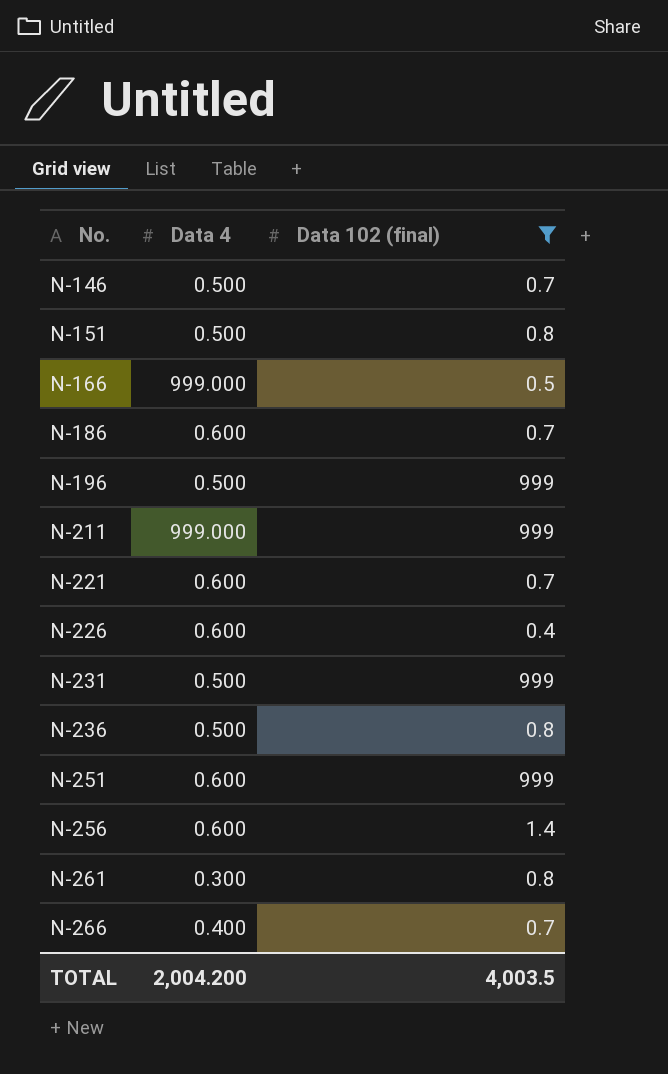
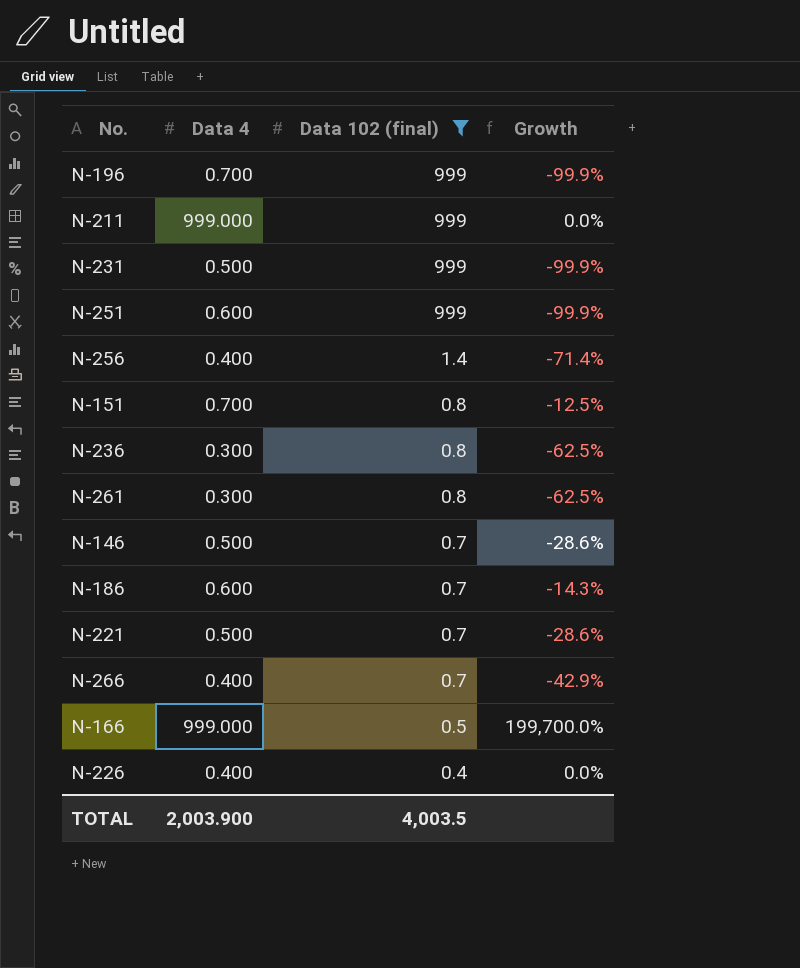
row order: No. ascending -> Data 102 (final) descending
column Growth | formula: none -> ([Data 4] - [Data 102 (final)]) / [Data 102 (final)]
N-196 | Data 4: 0.500 -> 0.700
N-256 | Data 4: 0.600 -> 0.400
N-151 | Data 4: 0.500 -> 0.700
N-236 | Data 4: 0.500 -> 0.300
N-221 | Data 4: 0.600 -> 0.500
N-226 | Data 4: 0.600 -> 0.400
TOTAL | Data 4: 2,004.200 -> 2,003.900

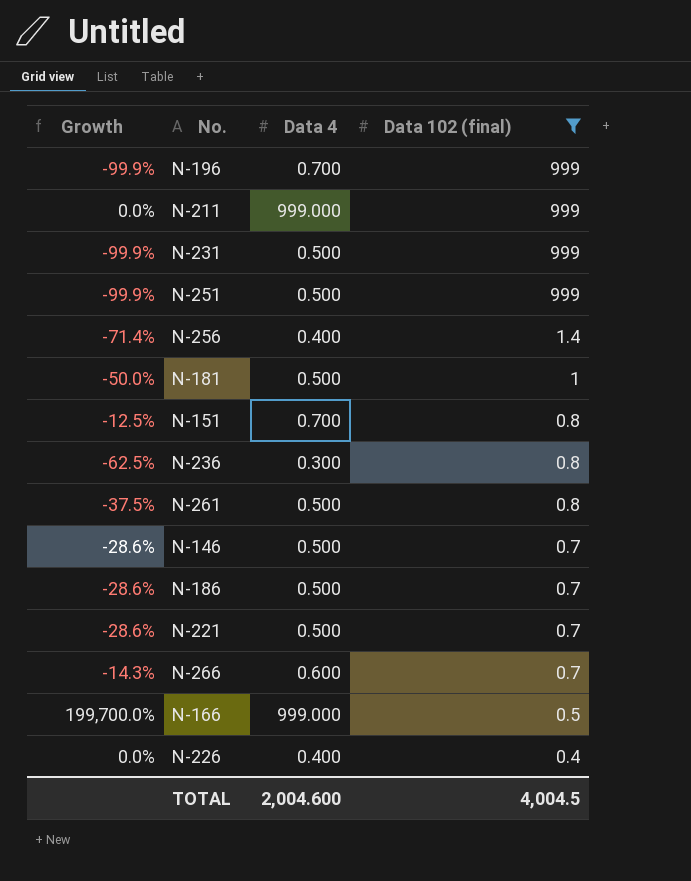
column Growth | position: 4 -> 1
N-251 | Data 4: 0.600 -> 0.500
row N-181: none -> -50.0% | 0.500 | 1
N-261 | Growth: -62.5% -> -37.5%
N-261 | Data 4: 0.300 -> 0.500
N-186 | Growth: -14.3% -> -28.6%
N-186 | Data 4: 0.600 -> 0.500
N-266 | Growth: -42.9% -> -14.3%
N-266 | Data 4: 0.400 -> 0.600
TOTAL | Data 4: 2,003.900 -> 2,004.600
TOTAL | Data 102 (final): 4,003.5 -> 4,004.5

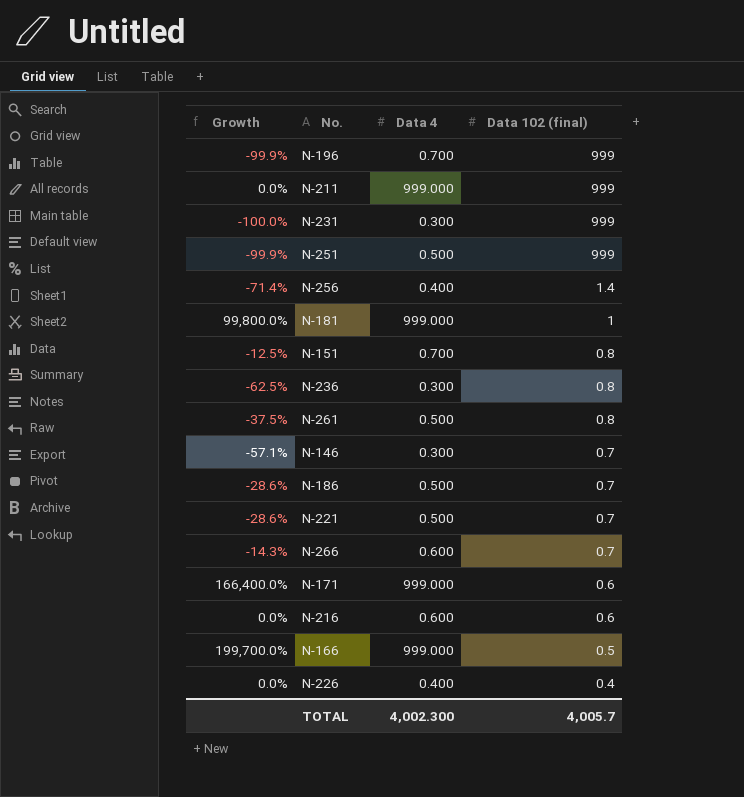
filter: Data 102 (final) != 0.6 -> none
N-231 | Growth: -99.9% -> -100.0%
N-231 | Data 4: 0.500 -> 0.300
N-181 | Growth: -50.0% -> 99,800.0%
N-181 | Data 4: 0.500 -> 999.000
N-146 | Growth: -28.6% -> -57.1%
N-146 | Data 4: 0.500 -> 0.300
TOTAL | Data 4: 2,004.600 -> 4,002.300
TOTAL | Data 102 (final): 4,004.5 -> 4,005.7

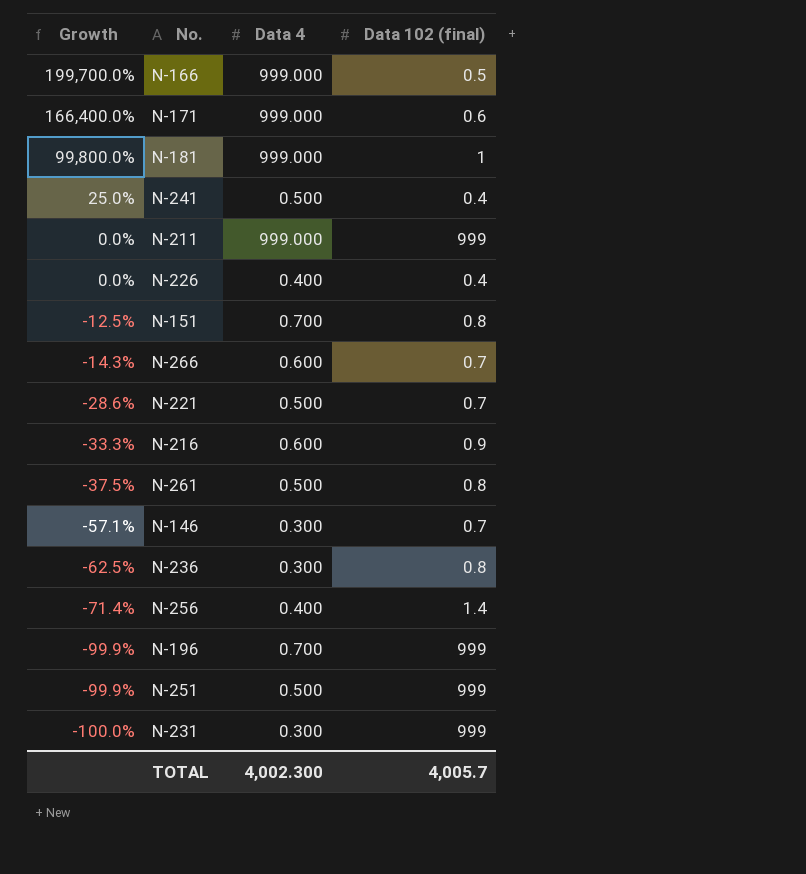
row order: Data 102 (final) descending -> Growth descending
row N-186: -28.6% | 0.500 | 0.7 -> none
row N-241: none -> 25.0% | 0.500 | 0.4
N-216 | Growth: 0.0% -> -33.3%
N-216 | Data 102 (final): 0.6 -> 0.9

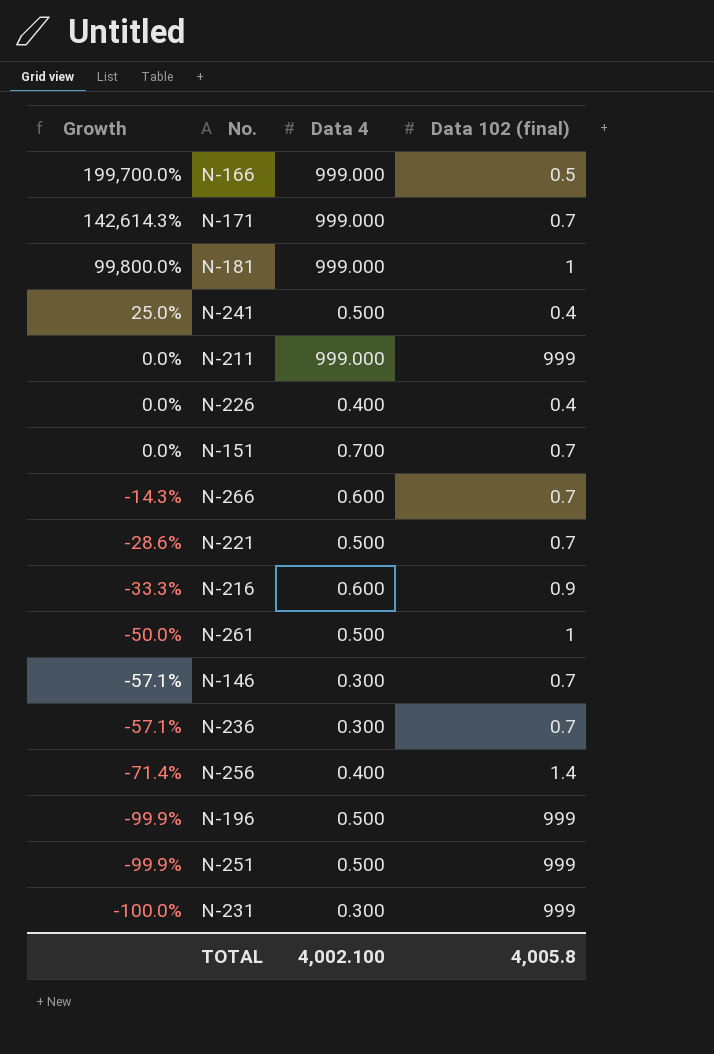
N-171 | Growth: 166,400.0% -> 142,614.3%
N-171 | Data 102 (final): 0.6 -> 0.7
N-151 | Growth: -12.5% -> 0.0%
N-151 | Data 102 (final): 0.8 -> 0.7
N-261 | Growth: -37.5% -> -50.0%
N-261 | Data 102 (final): 0.8 -> 1
N-236 | Growth: -62.5% -> -57.1%
N-236 | Data 102 (final): 0.8 -> 0.7
N-196 | Data 4: 0.700 -> 0.500
TOTAL | Data 4: 4,002.300 -> 4,002.100
TOTAL | Data 102 (final): 4,005.7 -> 4,005.8

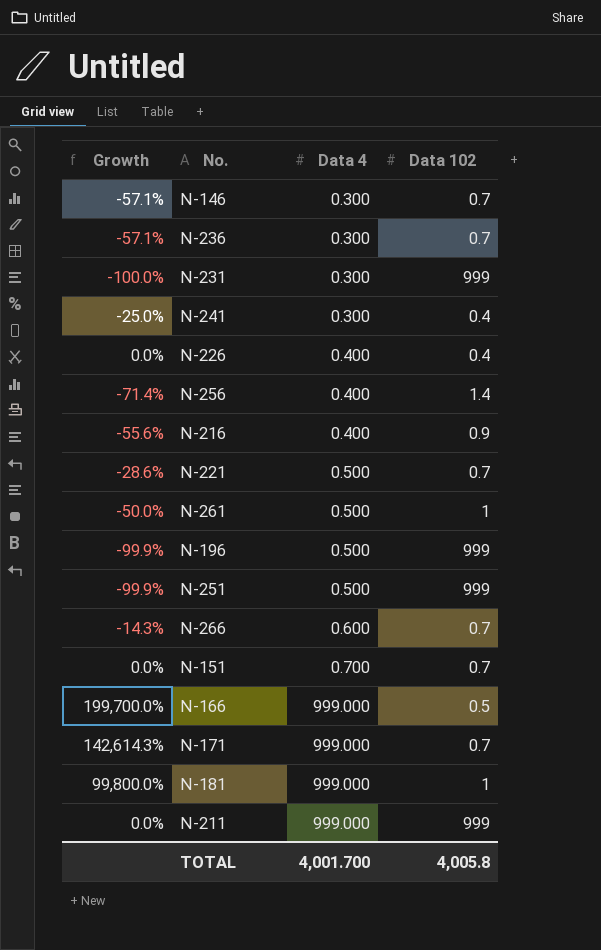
row order: Growth descending -> Data 4 ascending
column name: Data 102 (final) -> Data 102
N-241 | Growth: 25.0% -> -25.0%
N-241 | Data 4: 0.500 -> 0.300
N-216 | Growth: -33.3% -> -55.6%
N-216 | Data 4: 0.600 -> 0.400
TOTAL | Data 4: 4,002.100 -> 4,001.700

